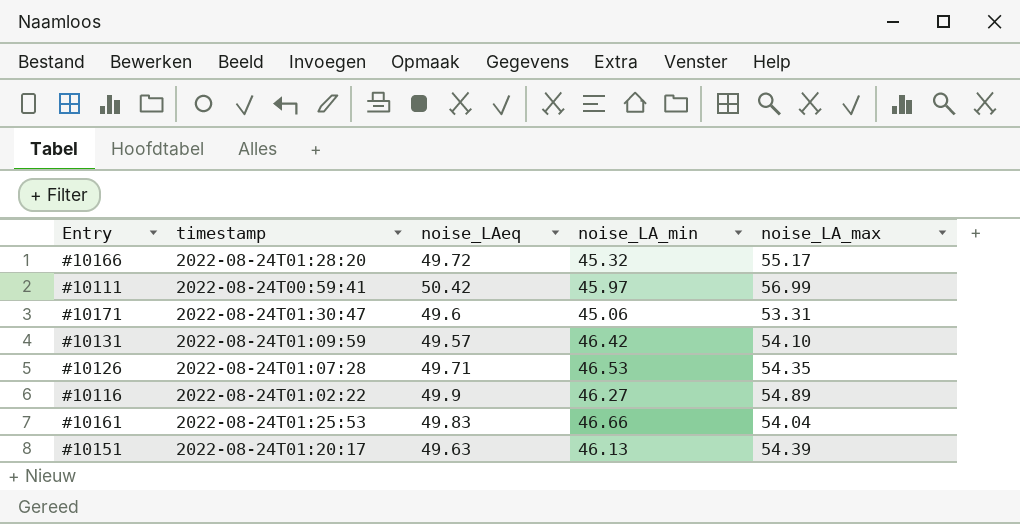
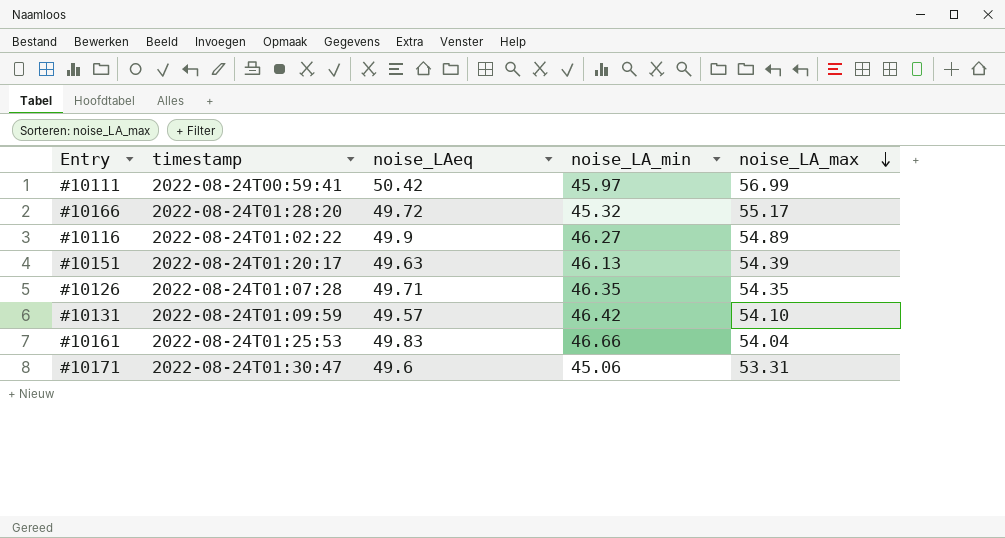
row order: none -> noise_LA_max descending
#10126 | noise_LA_min: 46.53 -> 46.35

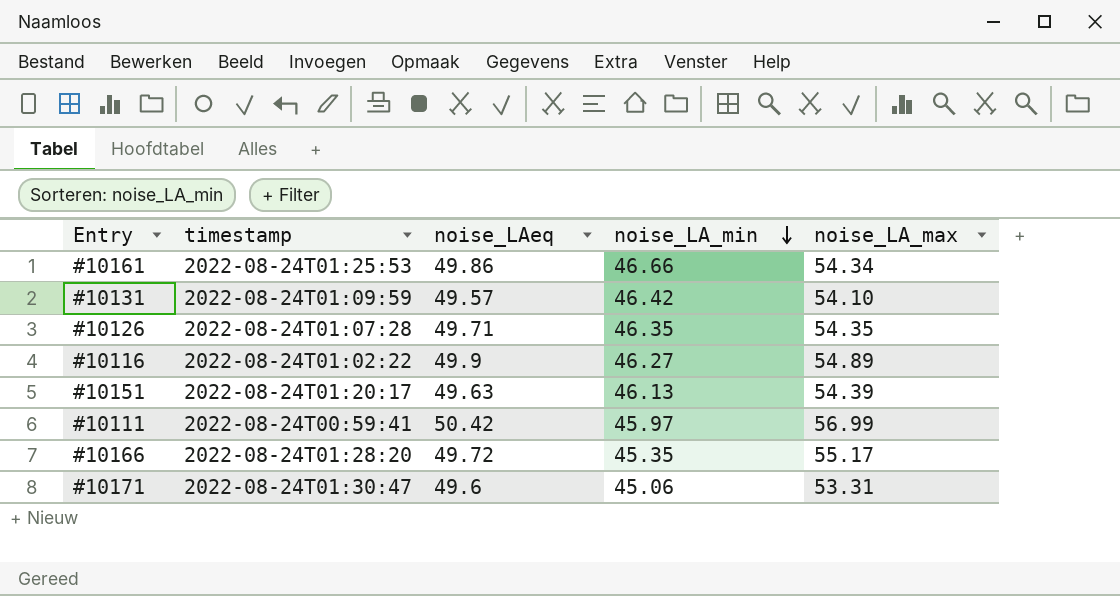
row order: noise_LA_max descending -> noise_LA_min descending
#10161 | noise_LAeq: 49.83 -> 49.86
#10161 | noise_LA_max: 54.04 -> 54.34
#10166 | noise_LA_min: 45.32 -> 45.35

